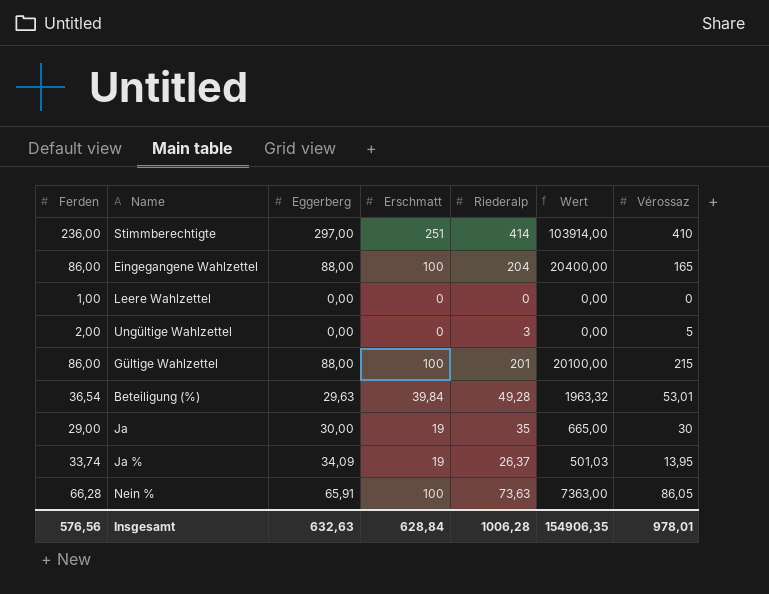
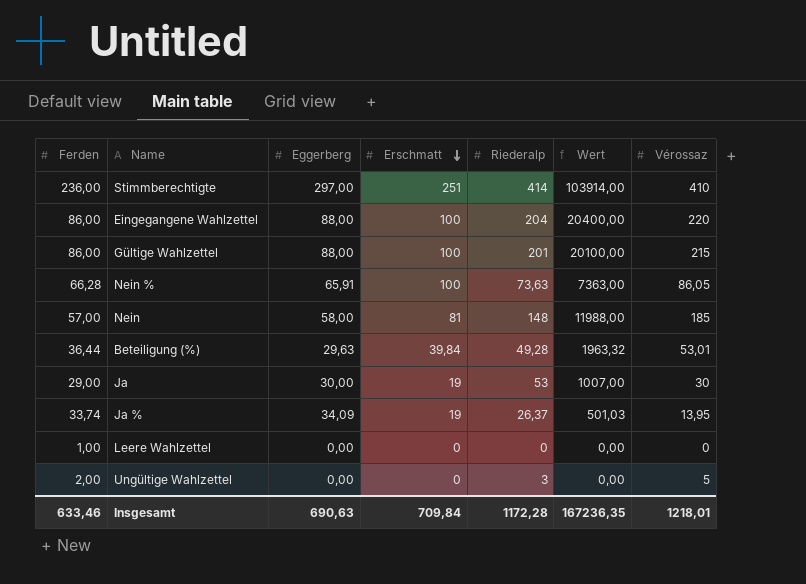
row order: none -> Erschmatt descending
Eingegangene Wahlzettel | Vérossaz: 165 -> 220
row Nein: none -> 57,00 | 58,00 | 81 | 148 | 11988,00 | 185
Beteiligung (%) | Ferden: 36,54 -> 36,44
Ja | Riederalp: 35 -> 53
Ja | Wert: 665,00 -> 1007,00
Insgesamt | Ferden: 576,56 -> 633,46
Insgesamt | Eggerberg: 632,63 -> 690,63
Insgesamt | Erschmatt: 628,84 -> 709,84
Insgesamt | Riederalp: 1006,28 -> 1172,28
Insgesamt | Wert: 154906,35 -> 167236,35
Insgesamt | Vérossaz: 978,01 -> 1218,01

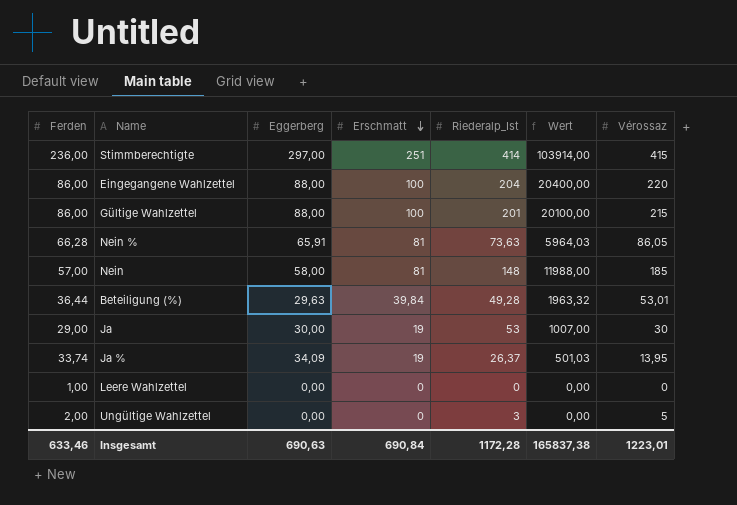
column name: Riederalp -> Riederalp_Ist
Stimmberechtigte | Vérossaz: 410 -> 415
Nein % | Erschmatt: 100 -> 81
Nein % | Wert: 7363,00 -> 5964,03
Insgesamt | Erschmatt: 709,84 -> 690,84
Insgesamt | Wert: 167236,35 -> 165837,38
Insgesamt | Vérossaz: 1218,01 -> 1223,01

